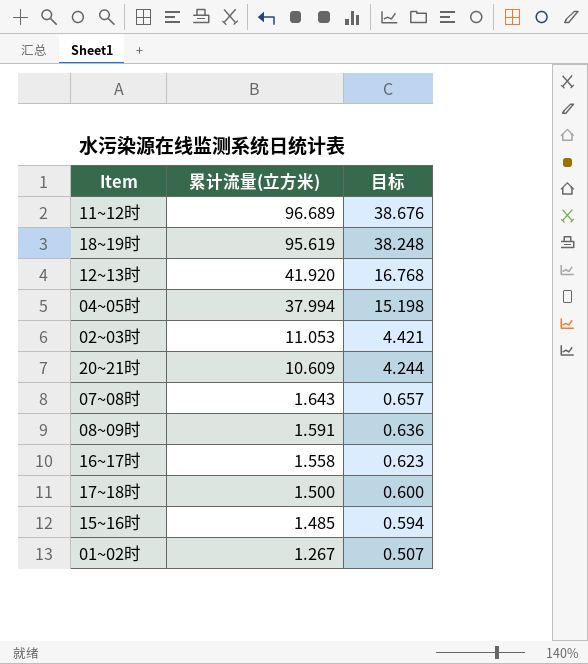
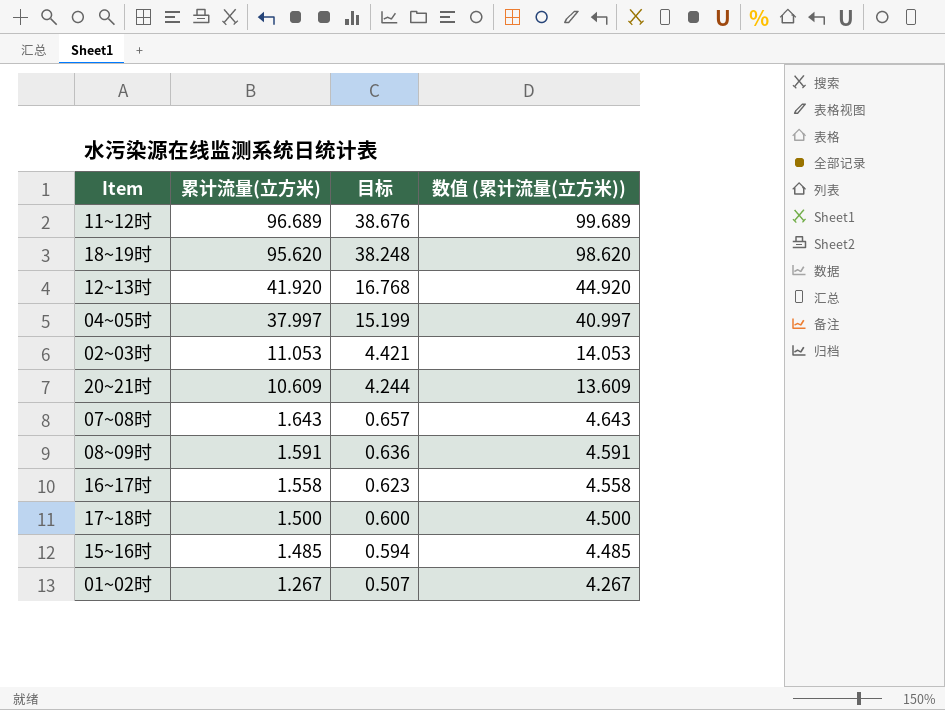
column 数值 (累计流量(立方米)) | formula: none -> [累计流量(立方米)] + 3
18~19时 | 累计流量(立方米): 95.619 -> 95.620
04~05时 | 累计流量(立方米): 37.994 -> 37.997
04~05时 | 目标: 15.198 -> 15.199

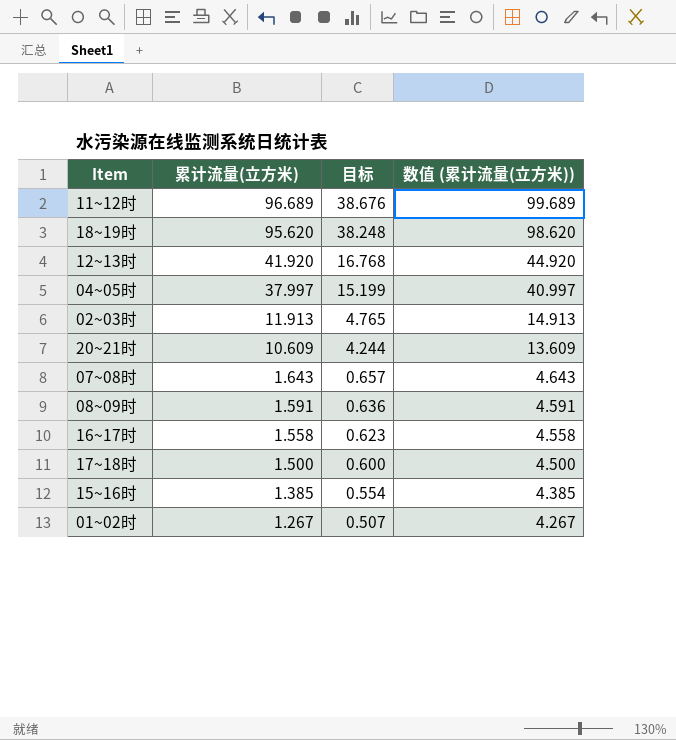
02~03时 | 累计流量(立方米): 11.053 -> 11.913
02~03时 | 目标: 4.421 -> 4.765
02~03时 | 数值 (累计流量(立方米)): 14.053 -> 14.913
15~16时 | 累计流量(立方米): 1.485 -> 1.385
15~16时 | 目标: 0.594 -> 0.554
15~16时 | 数值 (累计流量(立方米)): 4.485 -> 4.385

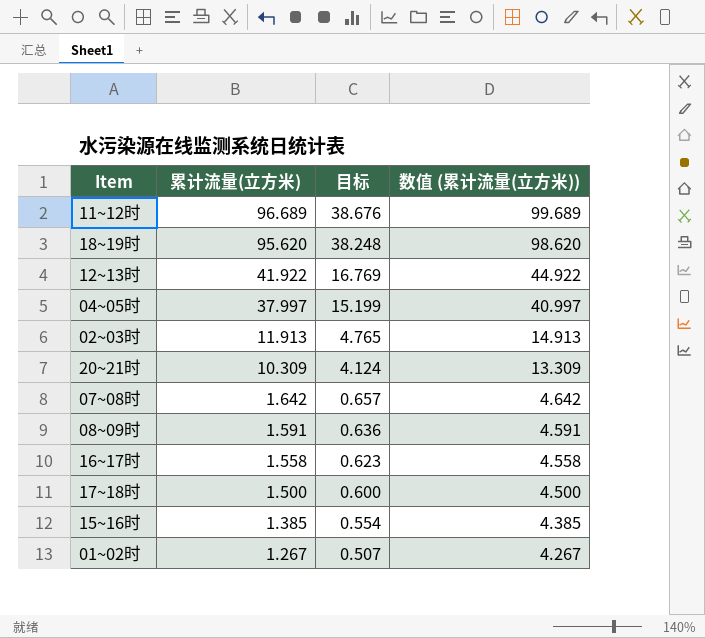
12~13时 | 累计流量(立方米): 41.920 -> 41.922
12~13时 | 目标: 16.768 -> 16.769
12~13时 | 数值 (累计流量(立方米)): 44.920 -> 44.922
20~21时 | 累计流量(立方米): 10.609 -> 10.309
20~21时 | 目标: 4.244 -> 4.124
20~21时 | 数值 (累计流量(立方米)): 13.609 -> 13.309
07~08时 | 累计流量(立方米): 1.643 -> 1.642
07~08时 | 数值 (累计流量(立方米)): 4.643 -> 4.642

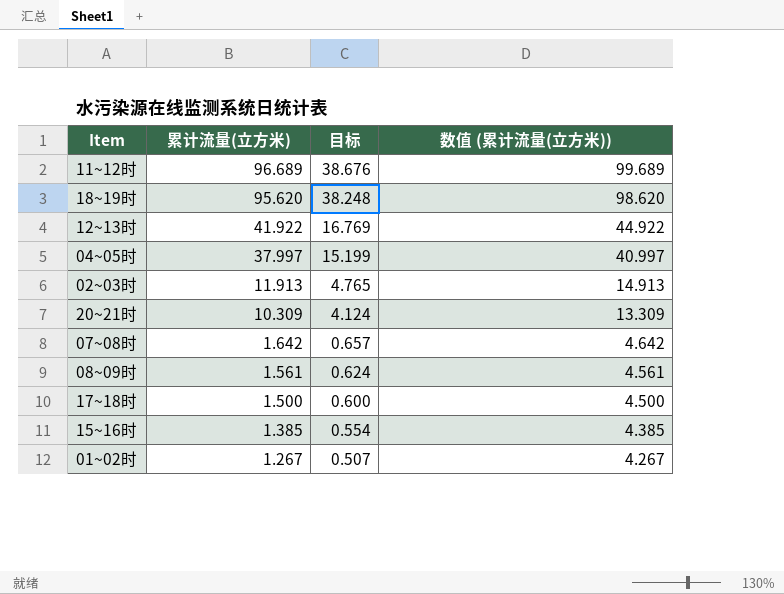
row 16~17时: 1.558 | 0.623 | 4.558 -> none
08~09时 | 累计流量(立方米): 1.591 -> 1.561
08~09时 | 目标: 0.636 -> 0.624
08~09时 | 数值 (累计流量(立方米)): 4.591 -> 4.561

